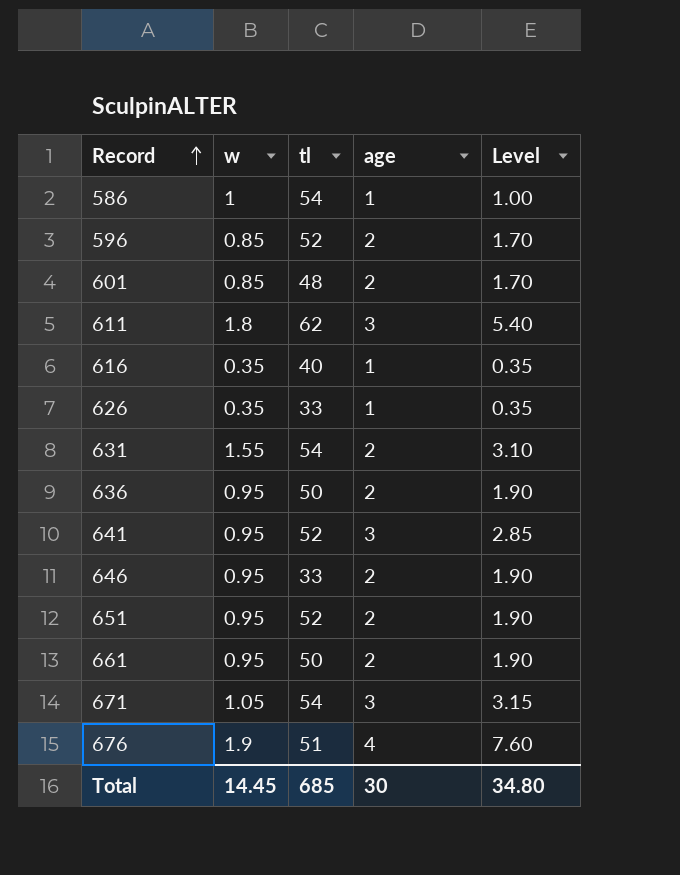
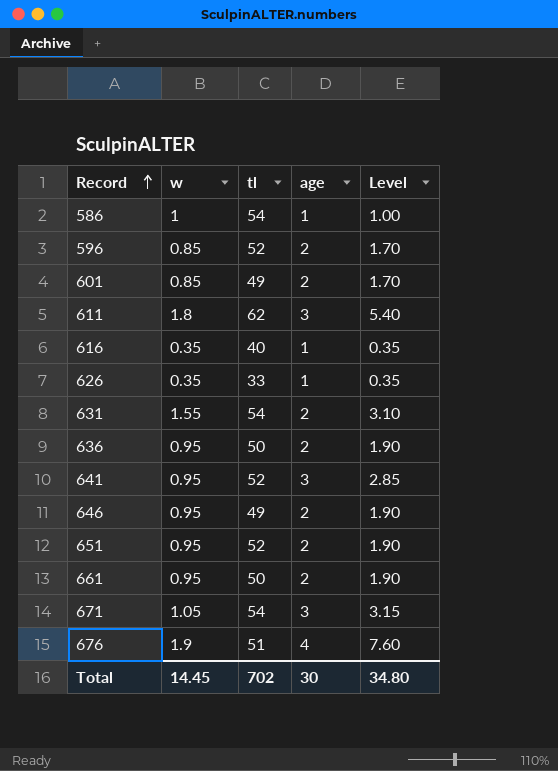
601 | tl: 48 -> 49
646 | tl: 33 -> 49
Total | tl: 685 -> 702

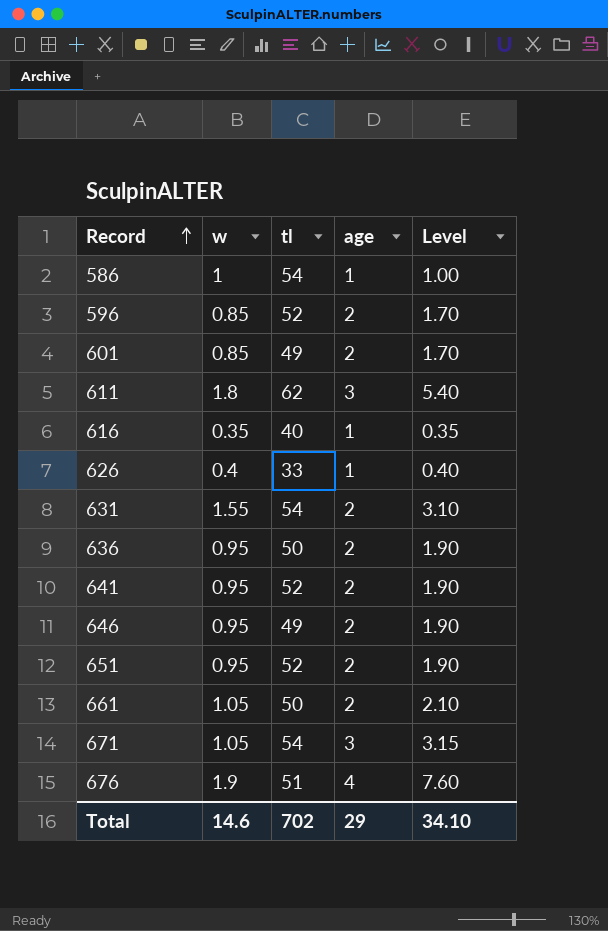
626 | w: 0.35 -> 0.4
626 | Level: 0.35 -> 0.40
641 | age: 3 -> 2
641 | Level: 2.85 -> 1.90
661 | w: 0.95 -> 1.05
661 | Level: 1.90 -> 2.10
Total | w: 14.45 -> 14.6
Total | age: 30 -> 29
Total | Level: 34.80 -> 34.10

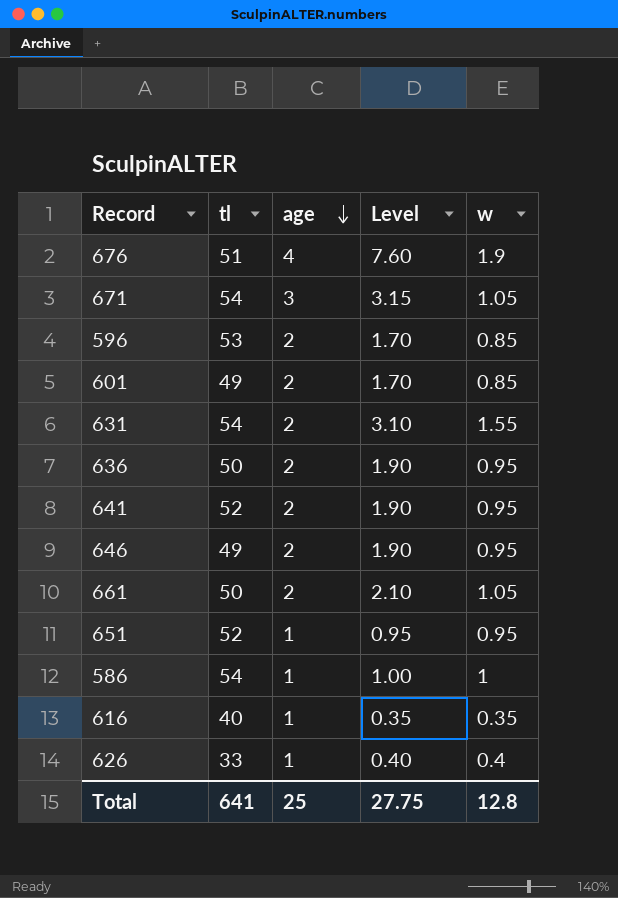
row order: Record ascending -> age descending
column w | position: 2 -> 5
row 611: 1.8 | 62 | 3 | 5.40 -> none
596 | tl: 52 -> 53
651 | age: 2 -> 1
651 | Level: 1.90 -> 0.95
Total | tl: 702 -> 641
Total | age: 29 -> 25
Total | Level: 34.10 -> 27.75
Total | w: 14.6 -> 12.8

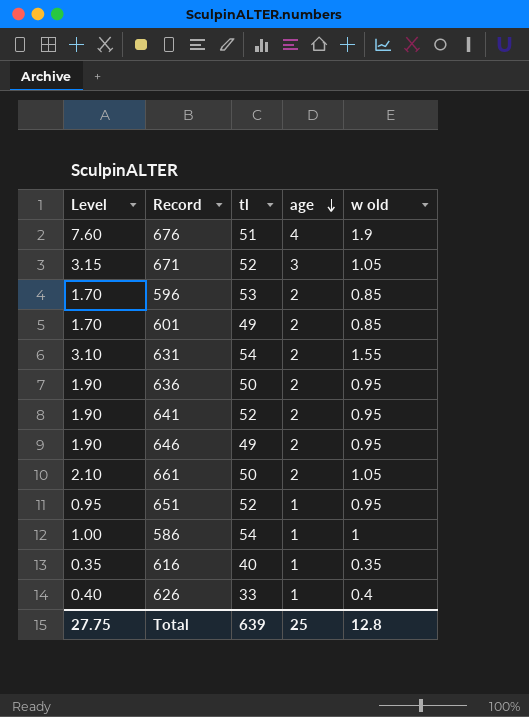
column Level | position: 4 -> 1
column name: w -> w old
671 | tl: 54 -> 52
Total | tl: 641 -> 639

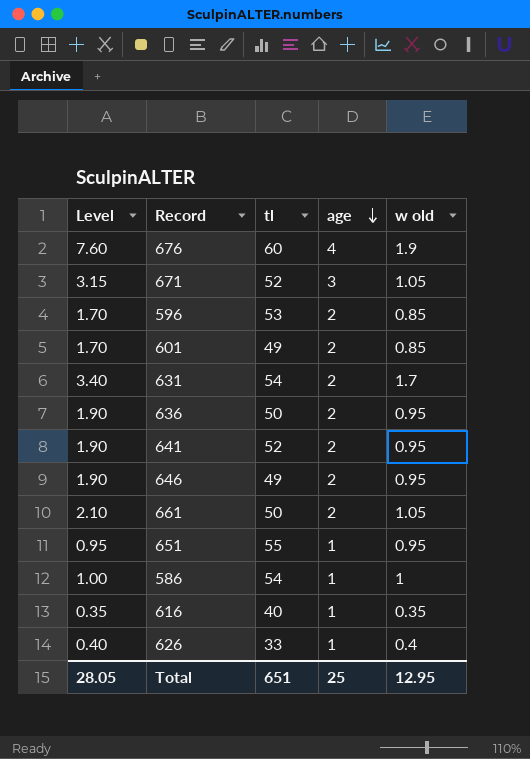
676 | tl: 51 -> 60
631 | Level: 3.10 -> 3.40
631 | w old: 1.55 -> 1.7
651 | tl: 52 -> 55
Total | Level: 27.75 -> 28.05
Total | tl: 639 -> 651
Total | w old: 12.8 -> 12.95

